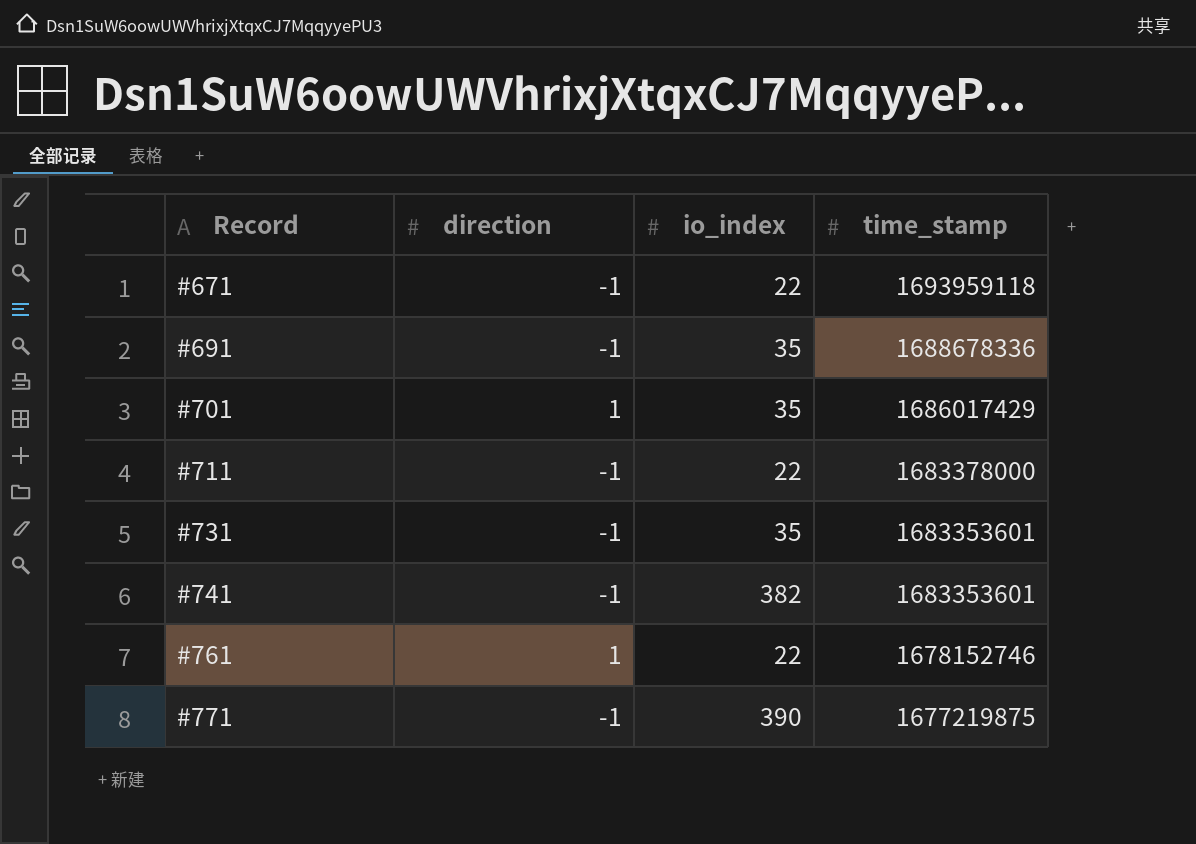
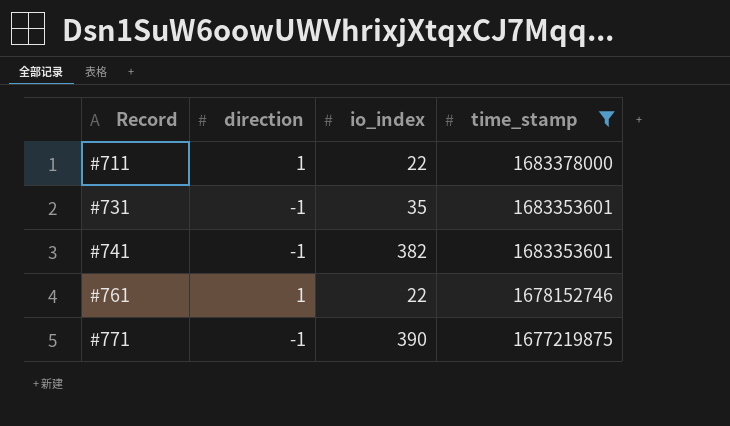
filter: none -> time_stamp <= 1683378000
#711 | direction: -1 -> 1

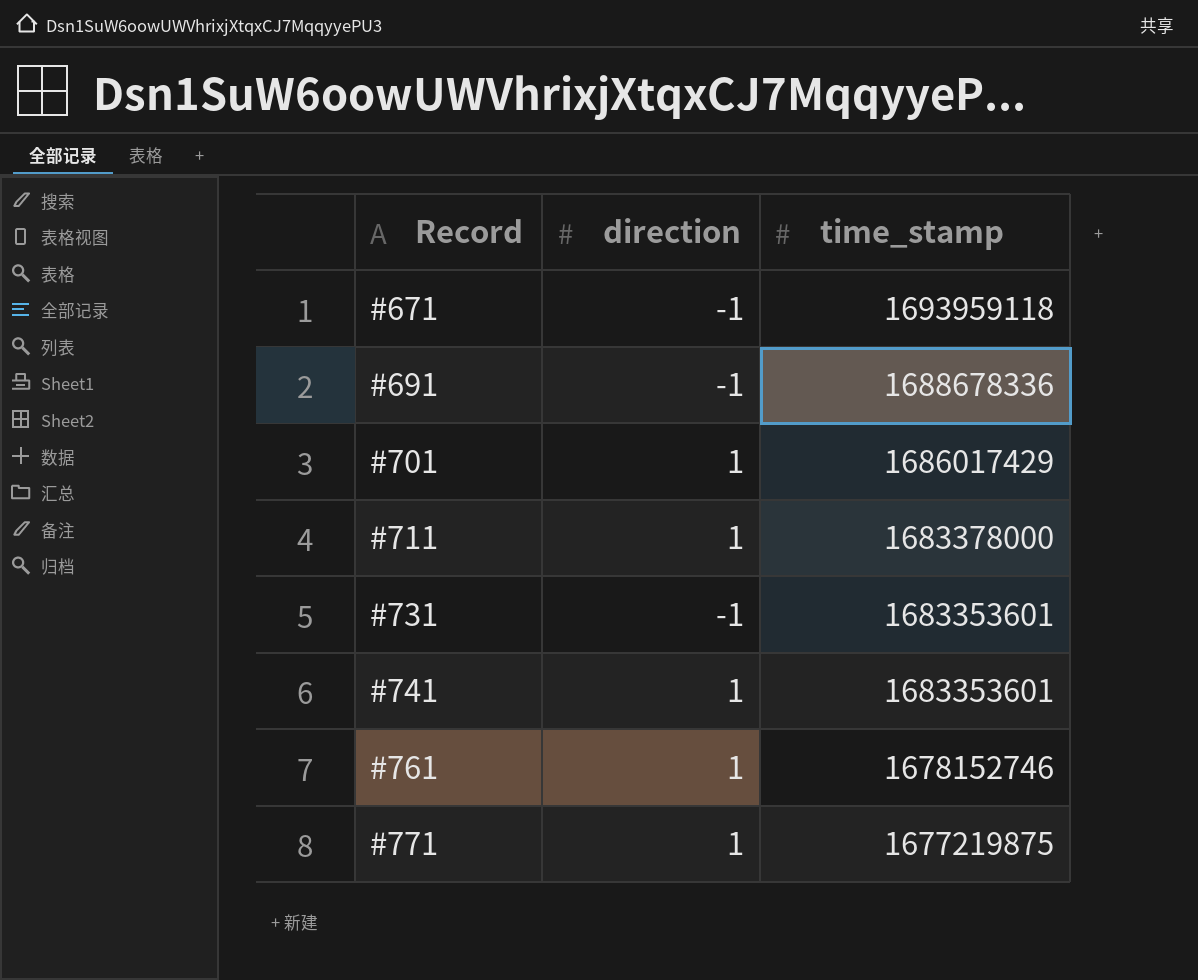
filter: time_stamp <= 1683378000 -> none
column io_index | position: 3 -> none
#741 | direction: -1 -> 1
#771 | direction: -1 -> 1

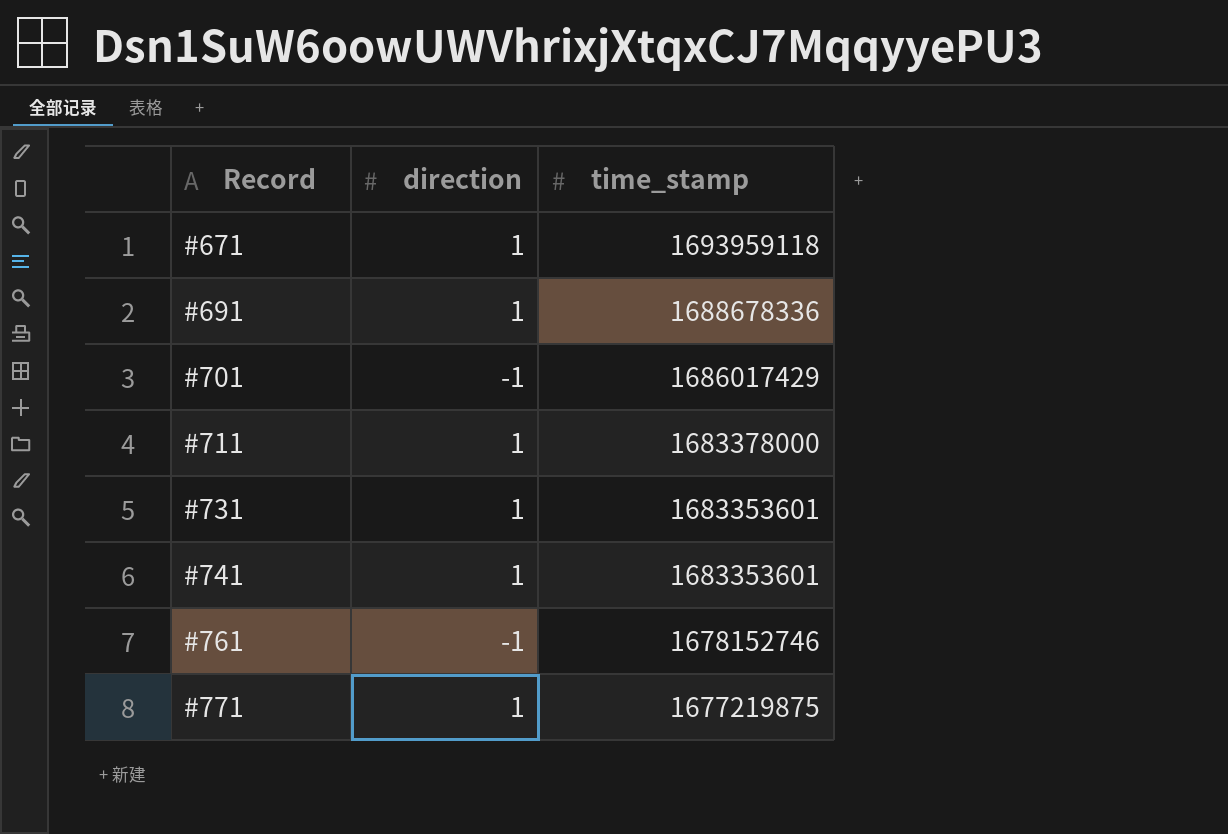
#671 | direction: -1 -> 1
#691 | direction: -1 -> 1
#701 | direction: 1 -> -1
#731 | direction: -1 -> 1
#761 | direction: 1 -> -1

